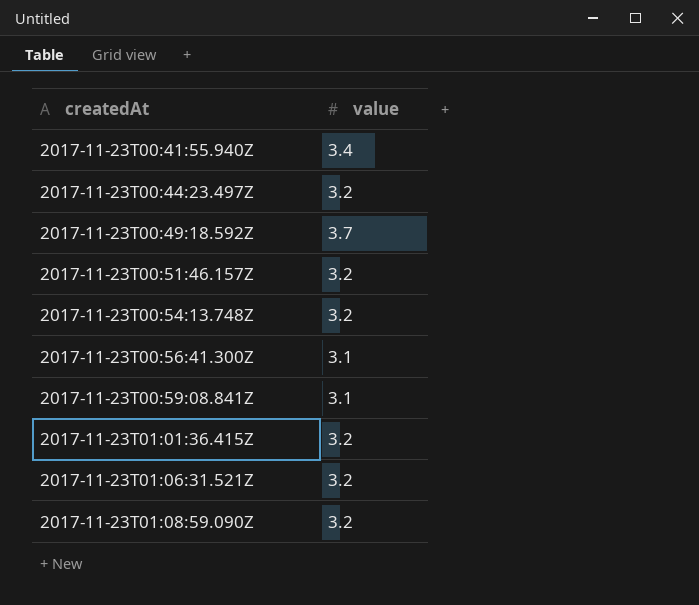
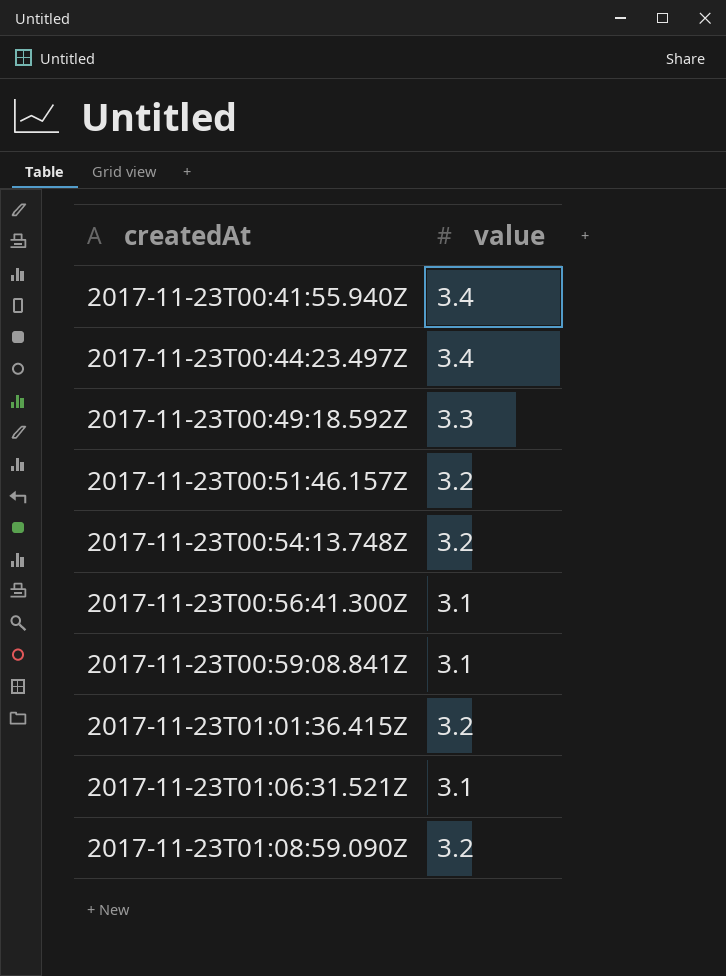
2017-11-23T00:44:23.497Z | value: 3.2 -> 3.4
2017-11-23T00:49:18.592Z | value: 3.7 -> 3.3
2017-11-23T01:06:31.521Z | value: 3.2 -> 3.1

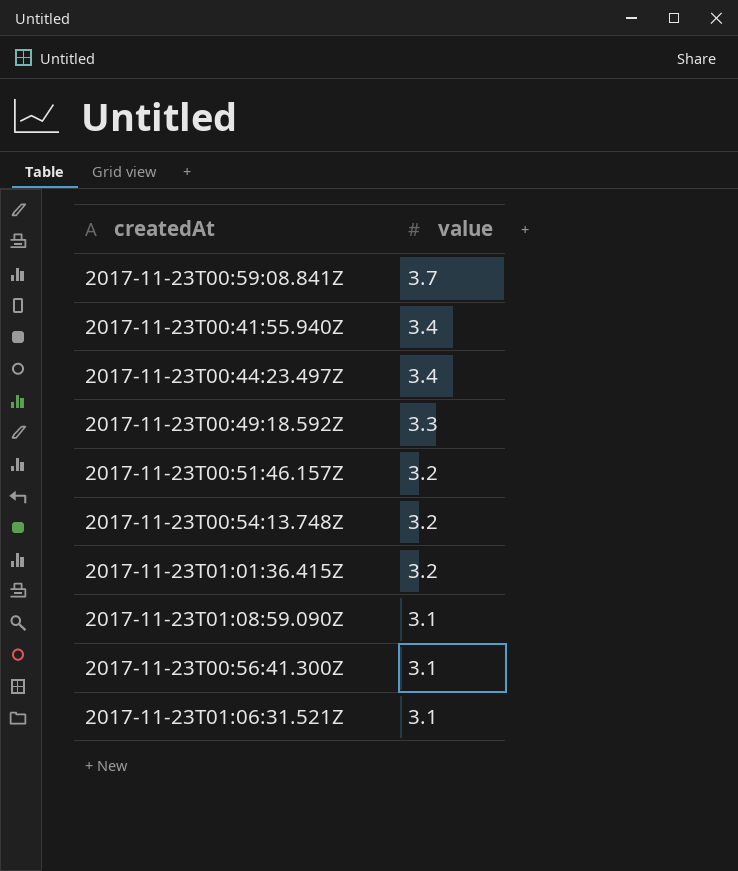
row order: createdAt ascending -> value descending
2017-11-23T00:59:08.841Z | value: 3.1 -> 3.7
2017-11-23T01:08:59.090Z | value: 3.2 -> 3.1

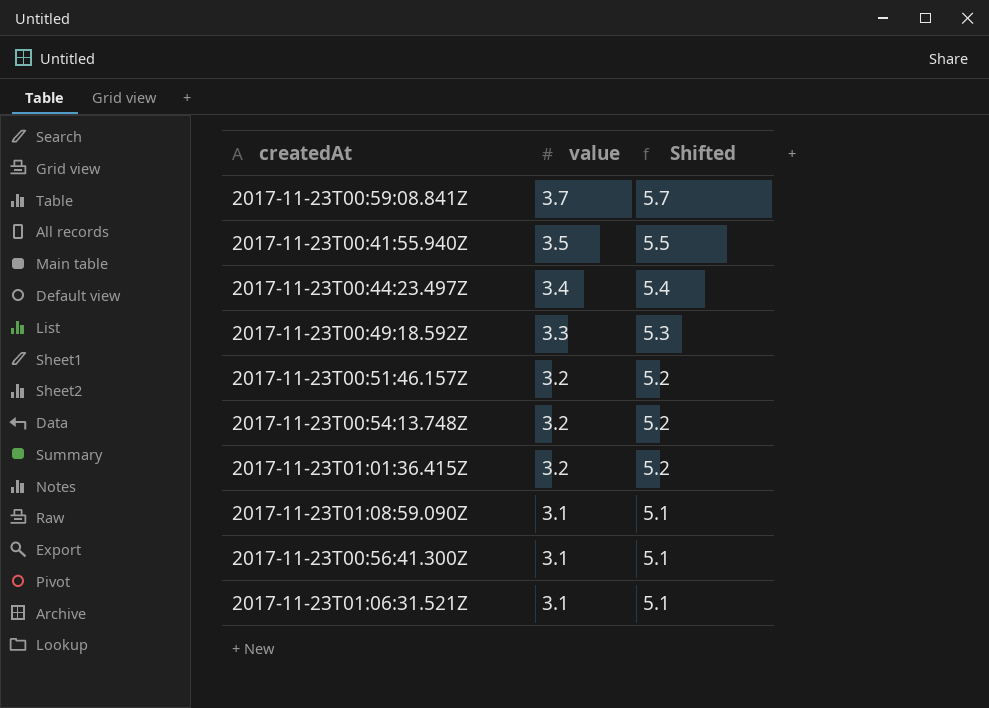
column Shifted | formula: none -> [value] + 2
2017-11-23T00:41:55.940Z | value: 3.4 -> 3.5

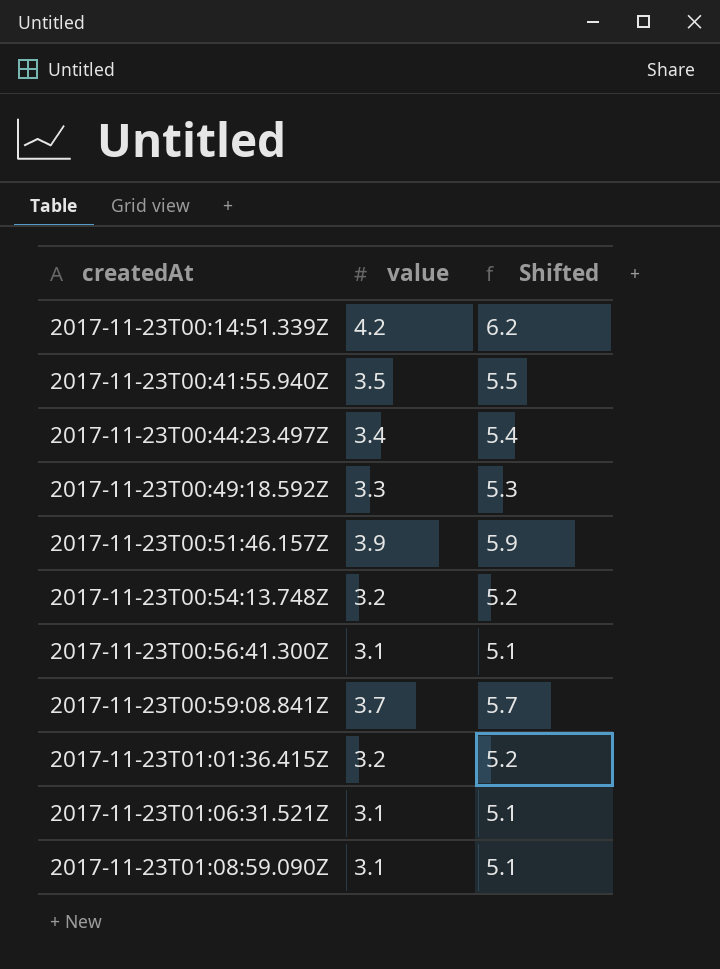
row order: value descending -> createdAt ascending
row 2017-11-23T00:14:51.339Z: none -> 4.2 | 6.2
2017-11-23T00:51:46.157Z | value: 3.2 -> 3.9
2017-11-23T00:51:46.157Z | Shifted: 5.2 -> 5.9

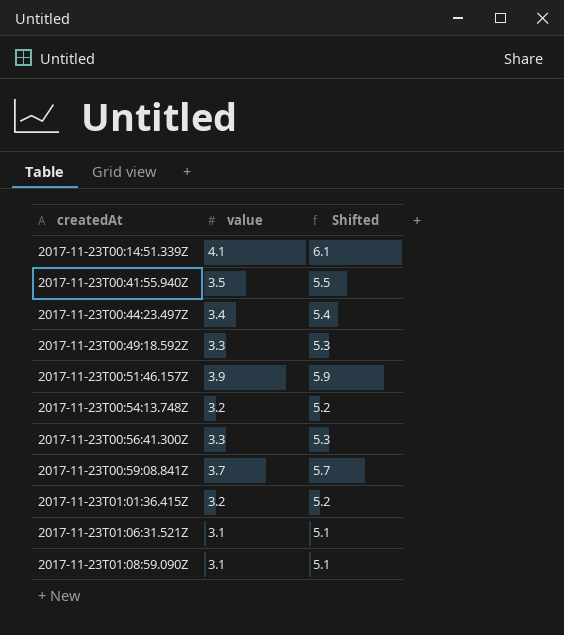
2017-11-23T00:14:51.339Z | value: 4.2 -> 4.1
2017-11-23T00:14:51.339Z | Shifted: 6.2 -> 6.1
2017-11-23T00:56:41.300Z | value: 3.1 -> 3.3
2017-11-23T00:56:41.300Z | Shifted: 5.1 -> 5.3

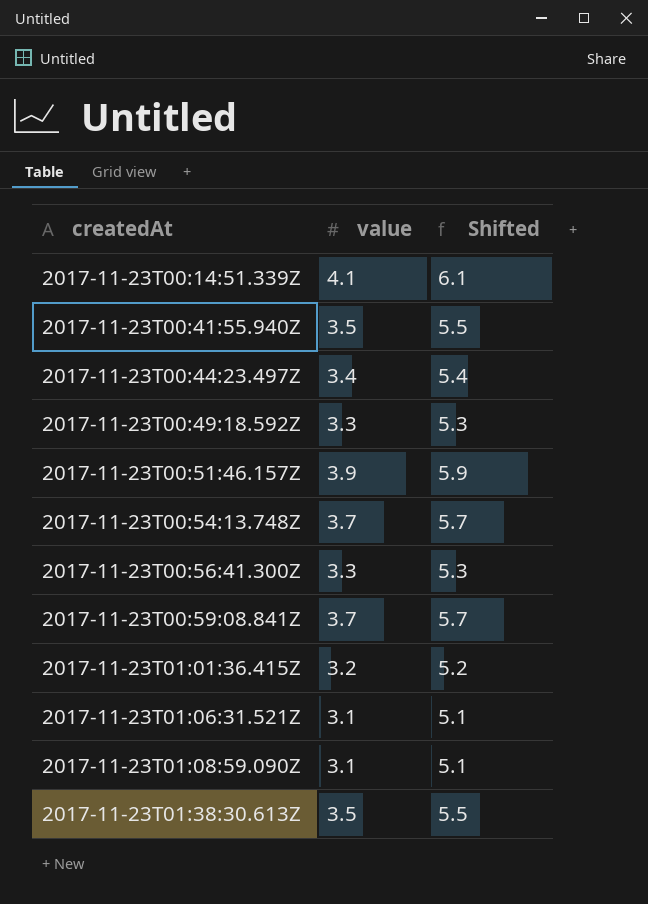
2017-11-23T00:54:13.748Z | value: 3.2 -> 3.7
2017-11-23T00:54:13.748Z | Shifted: 5.2 -> 5.7
row 2017-11-23T01:38:30.613Z: none -> 3.5 | 5.5

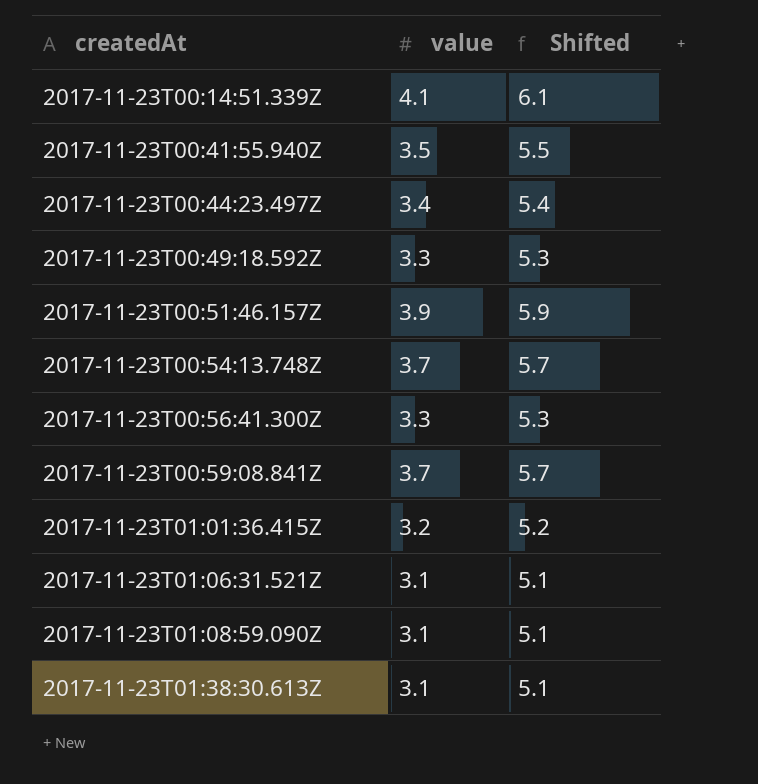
2017-11-23T01:38:30.613Z | value: 3.5 -> 3.1
2017-11-23T01:38:30.613Z | Shifted: 5.5 -> 5.1

